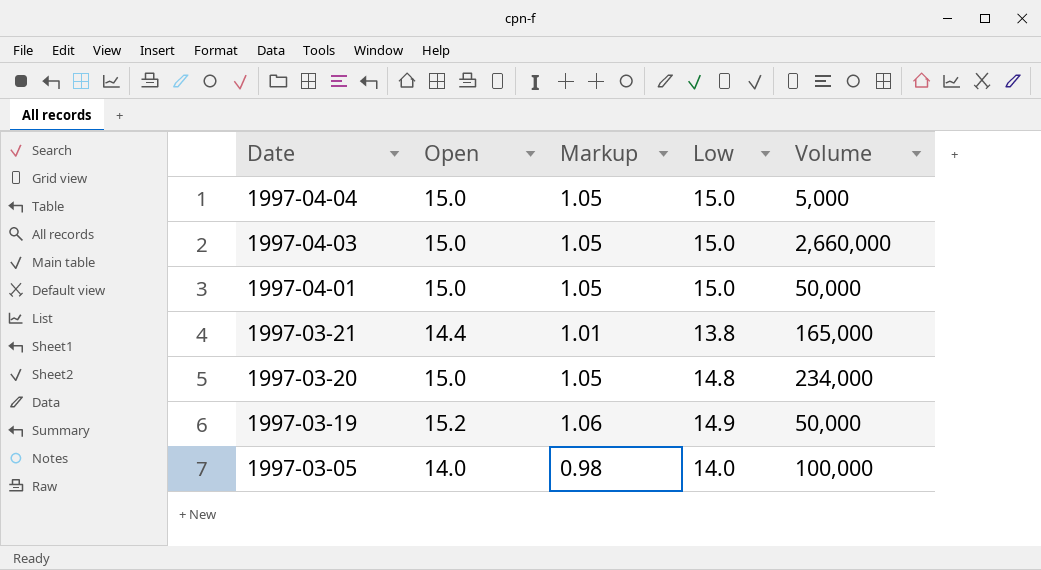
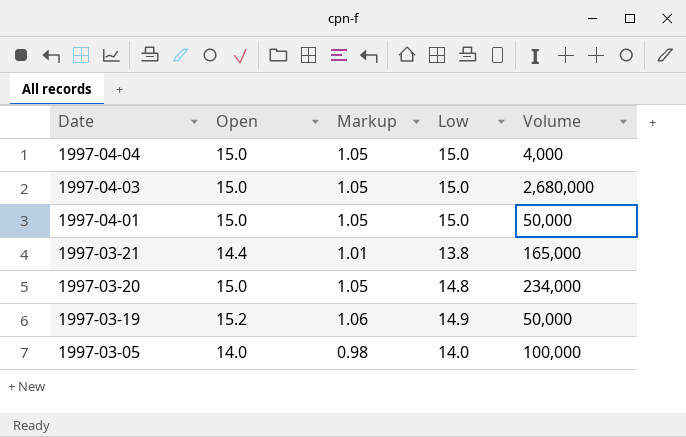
1997-04-04 | Volume: 5,000 -> 4,000
1997-04-03 | Volume: 2,660,000 -> 2,680,000

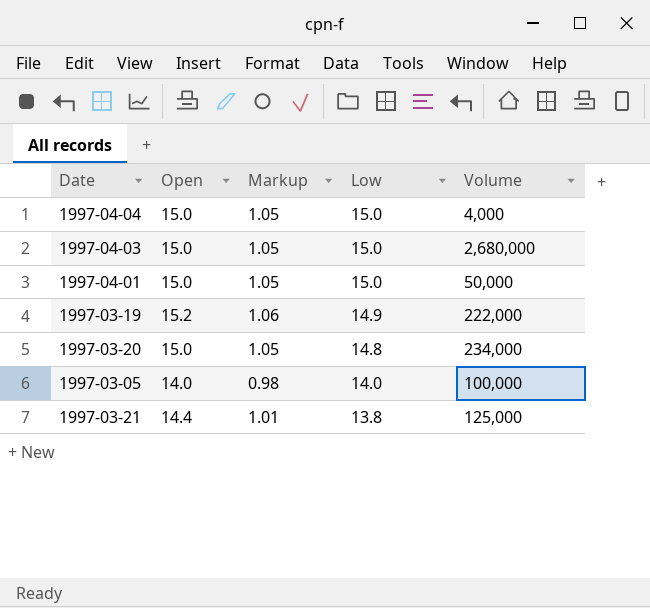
row order: Date descending -> Low descending
1997-03-19 | Volume: 50,000 -> 222,000
1997-03-21 | Volume: 165,000 -> 125,000

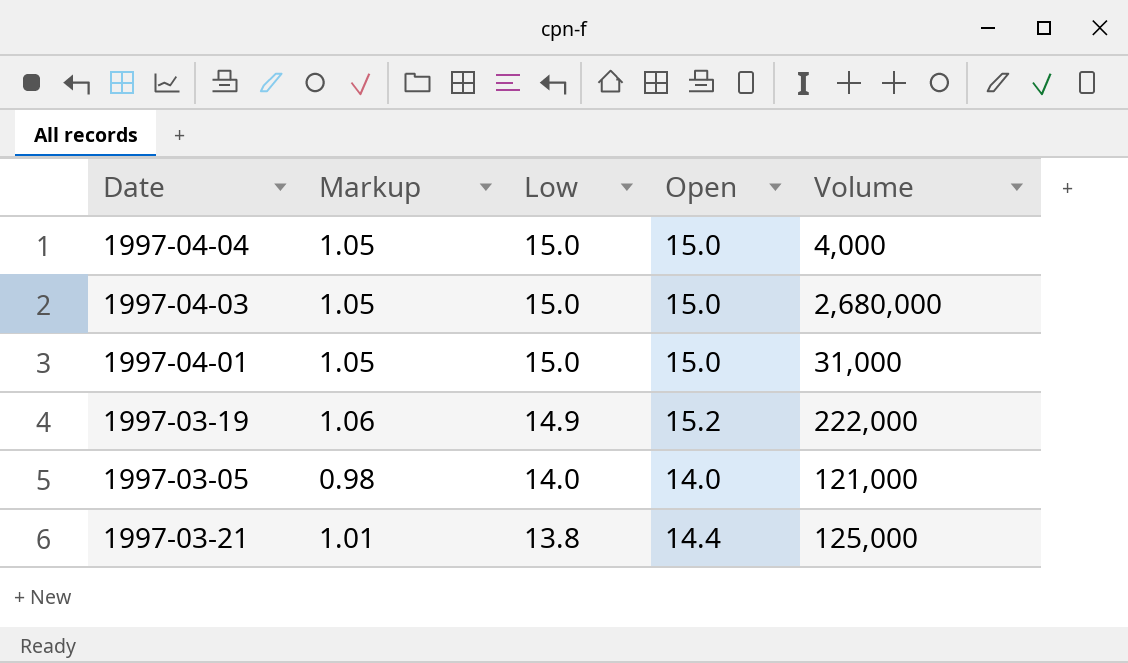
column Open | position: 2 -> 4
row 1997-03-20: 15.0 | 1.05 | 14.8 | 234,000 -> none
1997-04-01 | Volume: 50,000 -> 31,000
1997-03-05 | Volume: 100,000 -> 121,000

